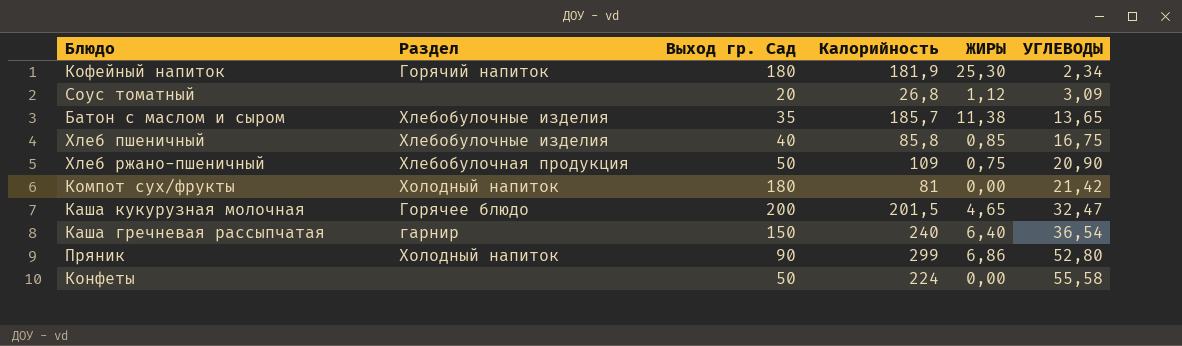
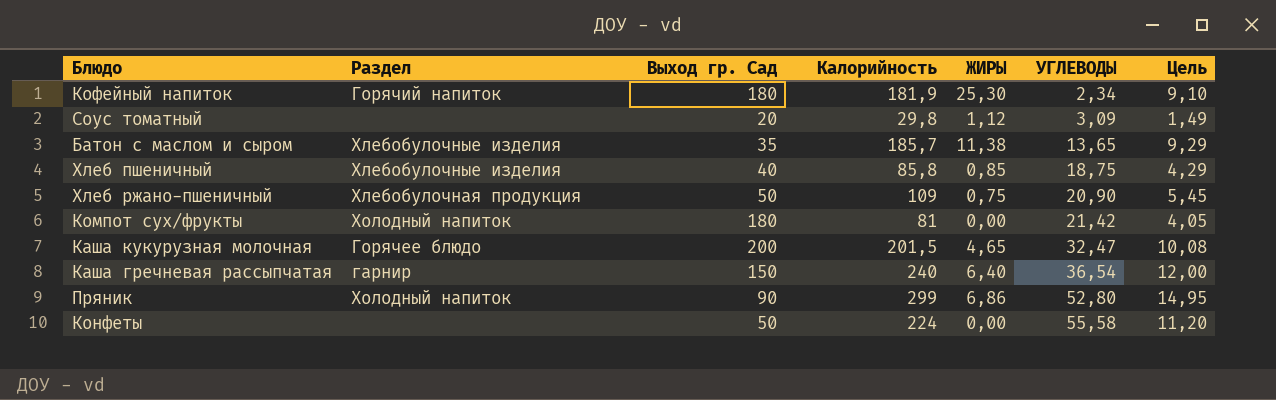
column Цель | formula: none -> [Калорийность] * 0,05
Соус томатный | Калорийность: 26,8 -> 29,8
Хлеб пшеничный | УГЛЕВОДЫ: 16,75 -> 18,75

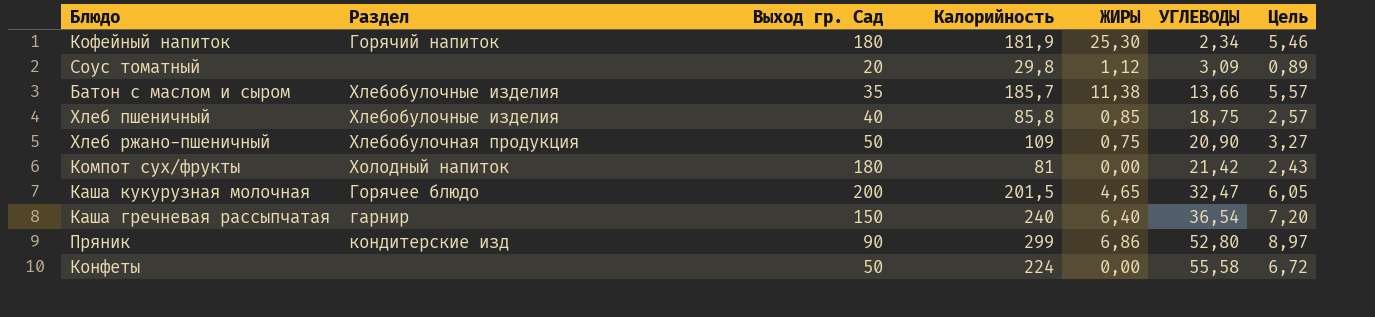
column Цель | formula: [Калорийность] * 0,05 -> [Калорийность] * 0,03
Батон с маслом и сыром | УГЛЕВОДЫ: 13,65 -> 13,66
Пряник | Раздел: Холодный напиток -> кондитерские изд

